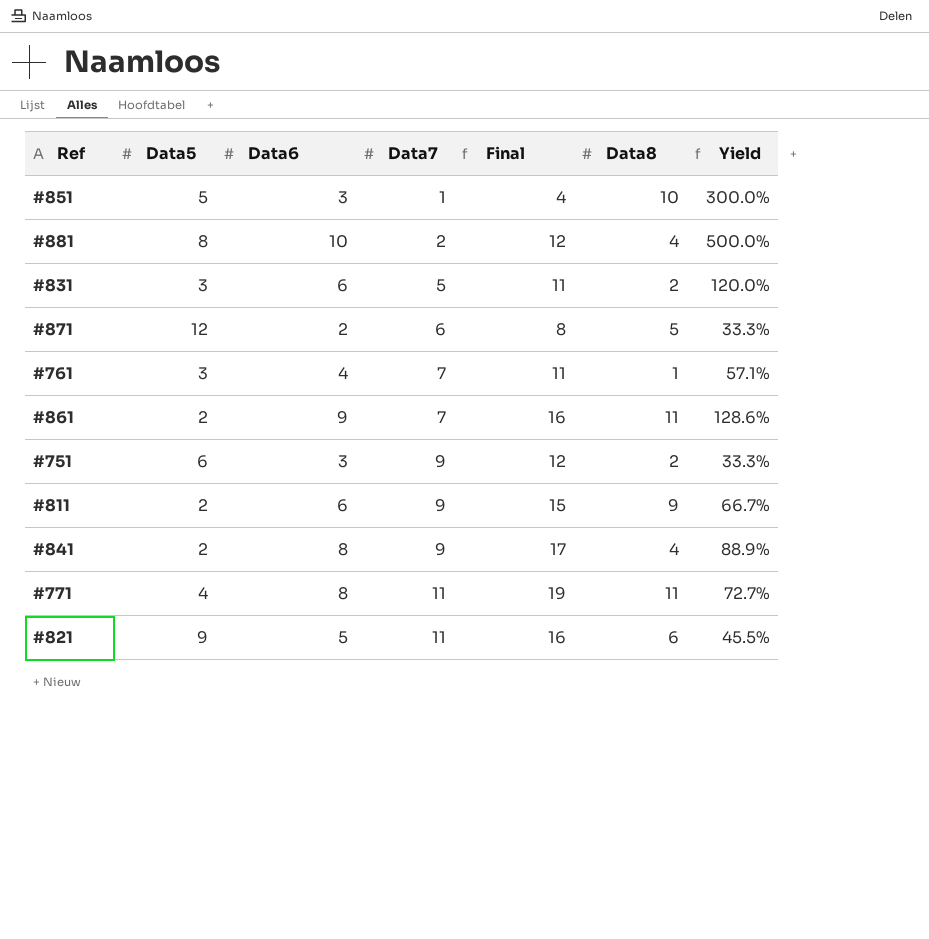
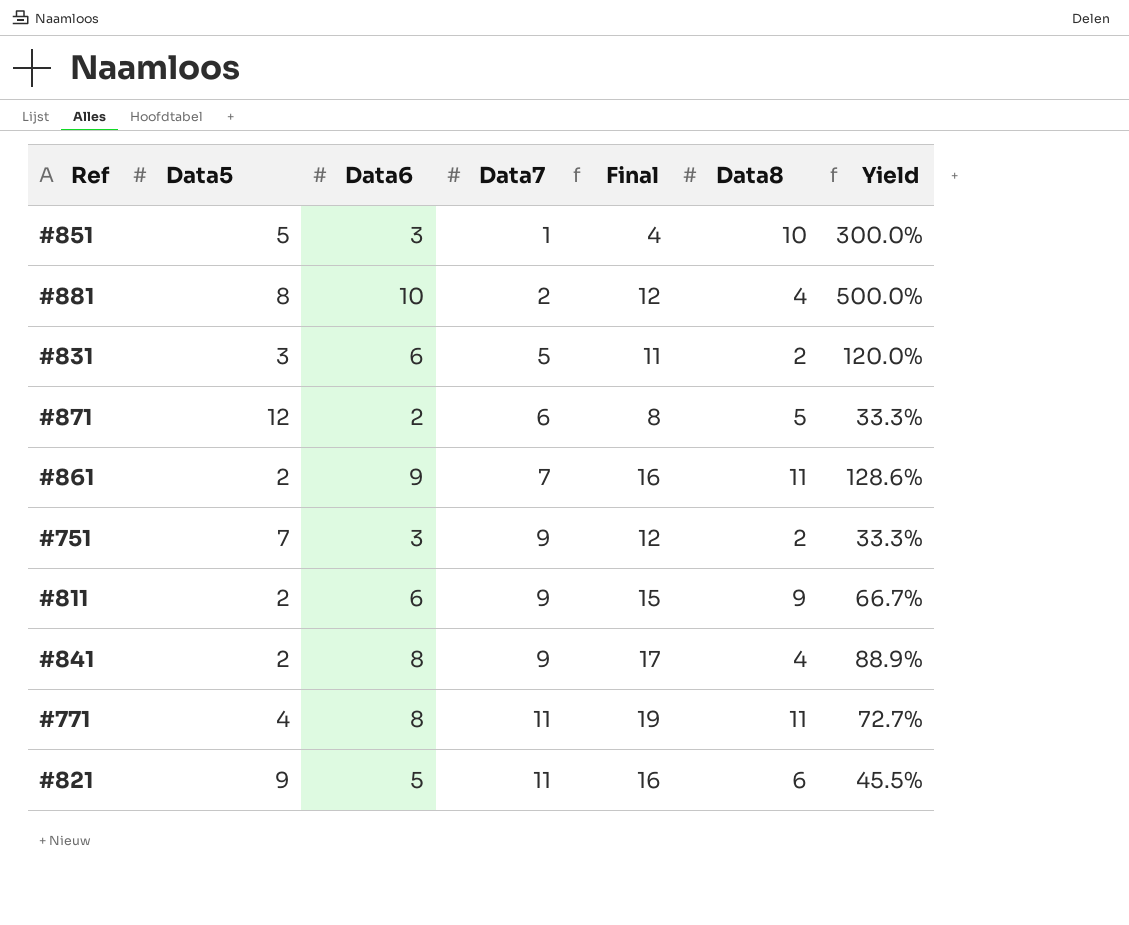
row #761: 3 | 4 | 7 | 11 | 1 | 57.1% -> none
#751 | Data5: 6 -> 7

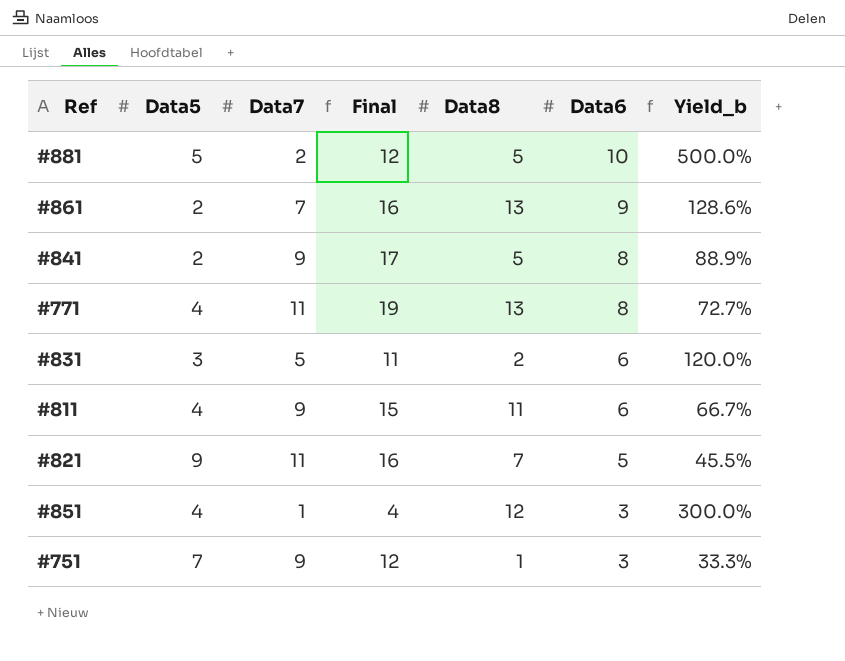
row order: Data7 ascending -> Data6 descending
column Data6 | position: 3 -> 6
column name: Yield -> Yield_b
row #871: 12 | 2 | 6 | 8 | 5 | 33.3% -> none
#881 | Data5: 8 -> 5
#881 | Data8: 4 -> 5
#861 | Data8: 11 -> 13
#841 | Data8: 4 -> 5
#771 | Data8: 11 -> 13
#811 | Data5: 2 -> 4
#811 | Data8: 9 -> 11
#821 | Data8: 6 -> 7
#851 | Data5: 5 -> 4
#851 | Data8: 10 -> 12
#751 | Data8: 2 -> 1

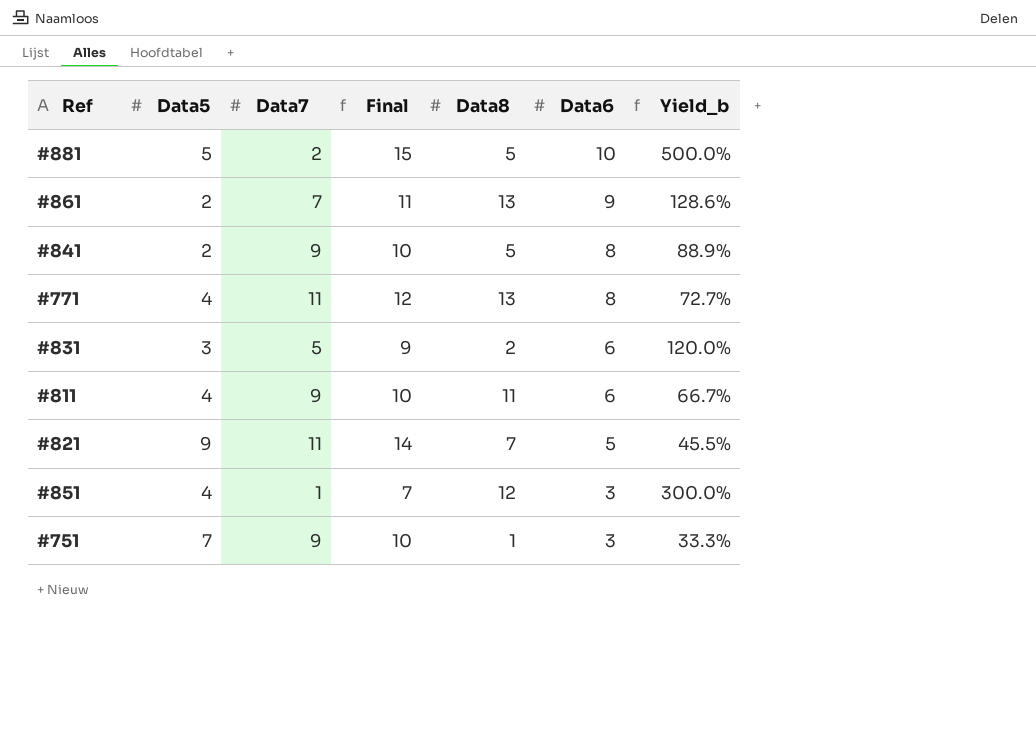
column Final | formula: [Data7] + [Data6] -> [Data5] + [Data6]

